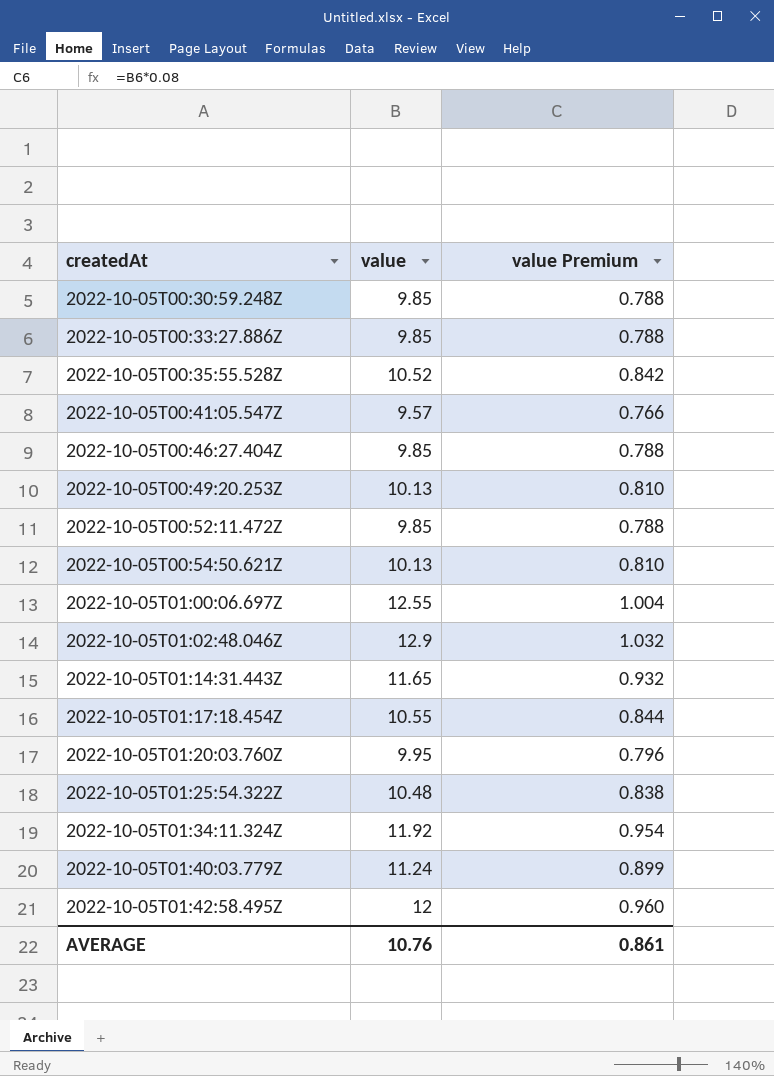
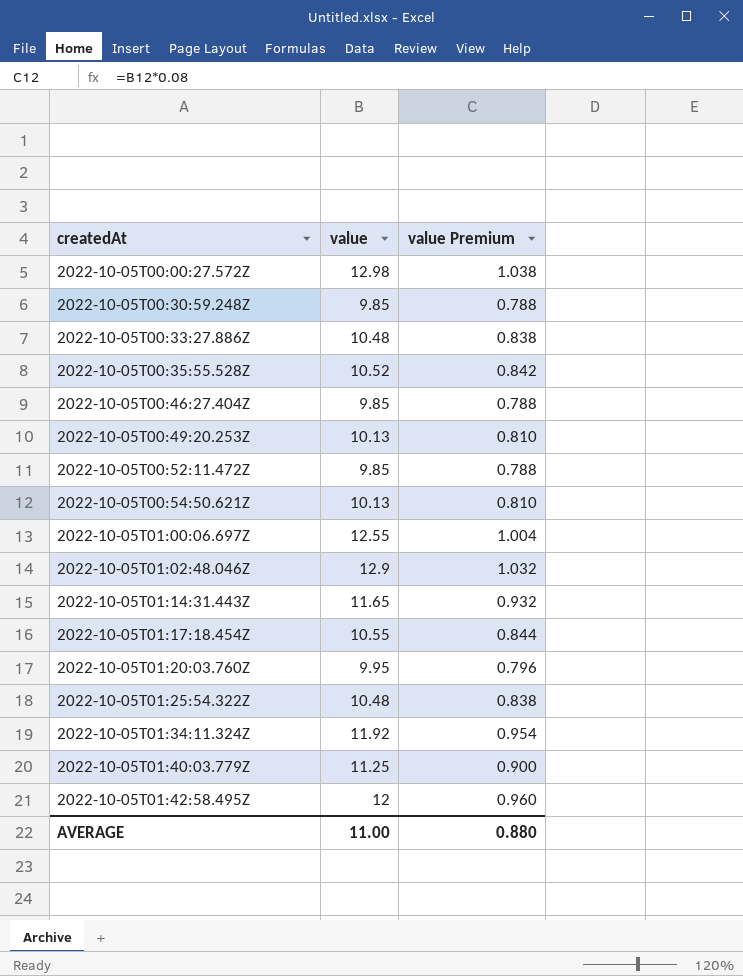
row 2022-10-05T00:41:05.547Z: 9.57 | 0.766 -> none
row 2022-10-05T00:00:27.572Z: none -> 12.98 | 1.038
2022-10-05T00:33:27.886Z | value: 9.85 -> 10.48
2022-10-05T00:33:27.886Z | value Premium: 0.788 -> 0.838
2022-10-05T01:40:03.779Z | value: 11.24 -> 11.25
2022-10-05T01:40:03.779Z | value Premium: 0.899 -> 0.900
AVERAGE | value: 10.76 -> 11.00
AVERAGE | value Premium: 0.861 -> 0.880

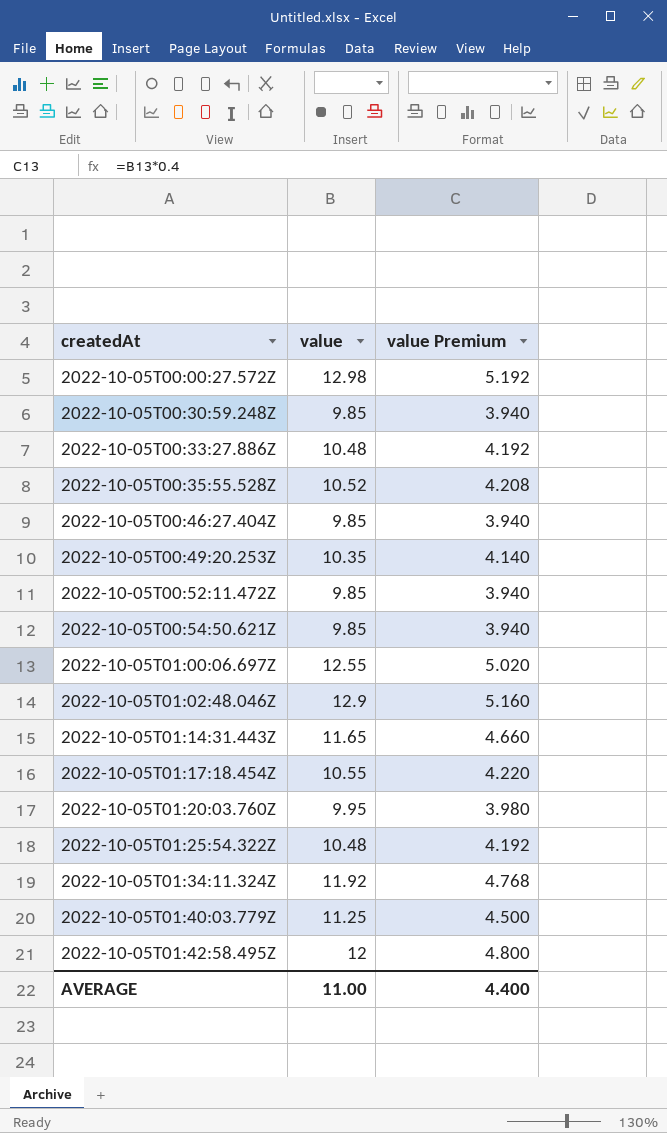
column value Premium | formula: [value] * 0.08 -> [value] * 0.4
2022-10-05T00:49:20.253Z | value: 10.13 -> 10.35
2022-10-05T00:54:50.621Z | value: 10.13 -> 9.85
AVERAGE | value Premium: 0.880 -> 4.400

